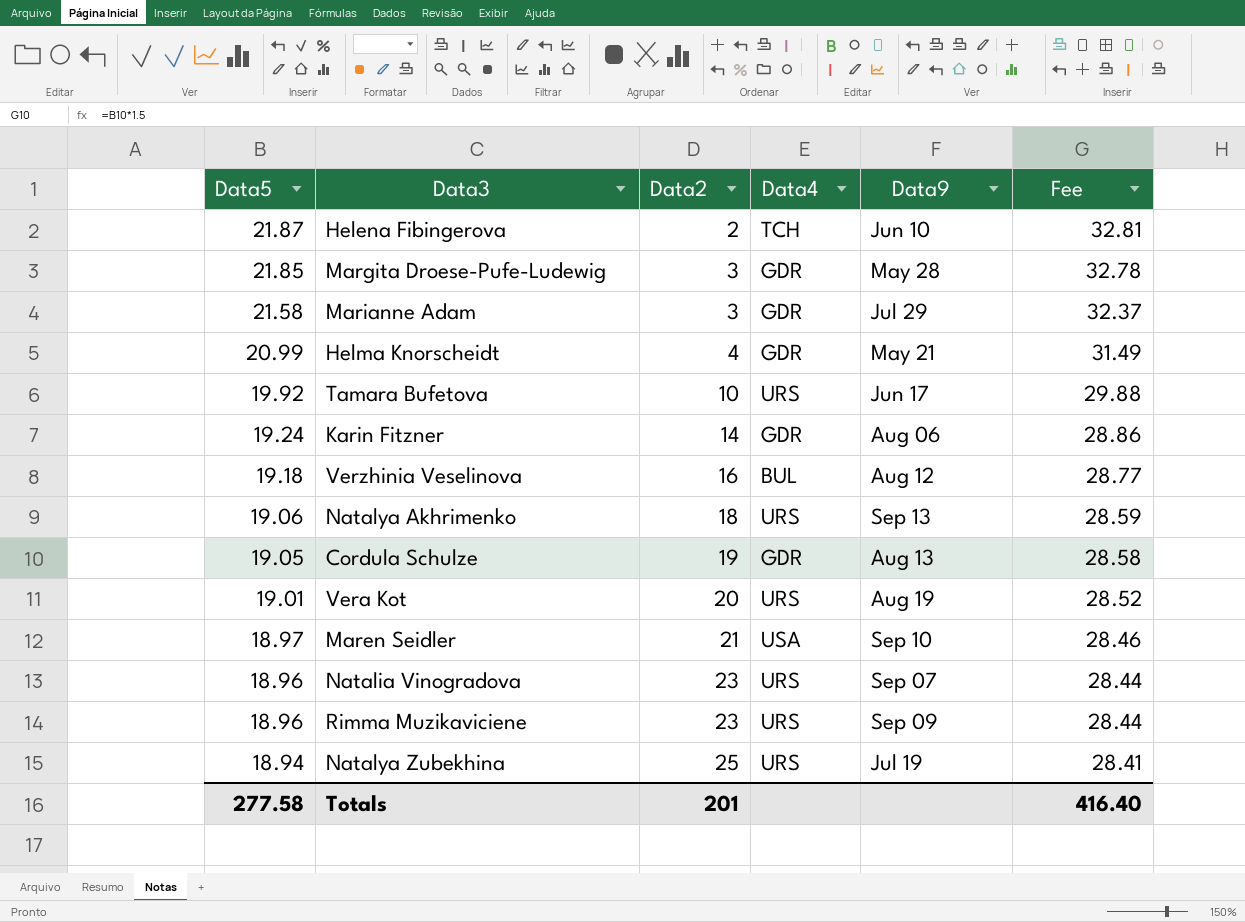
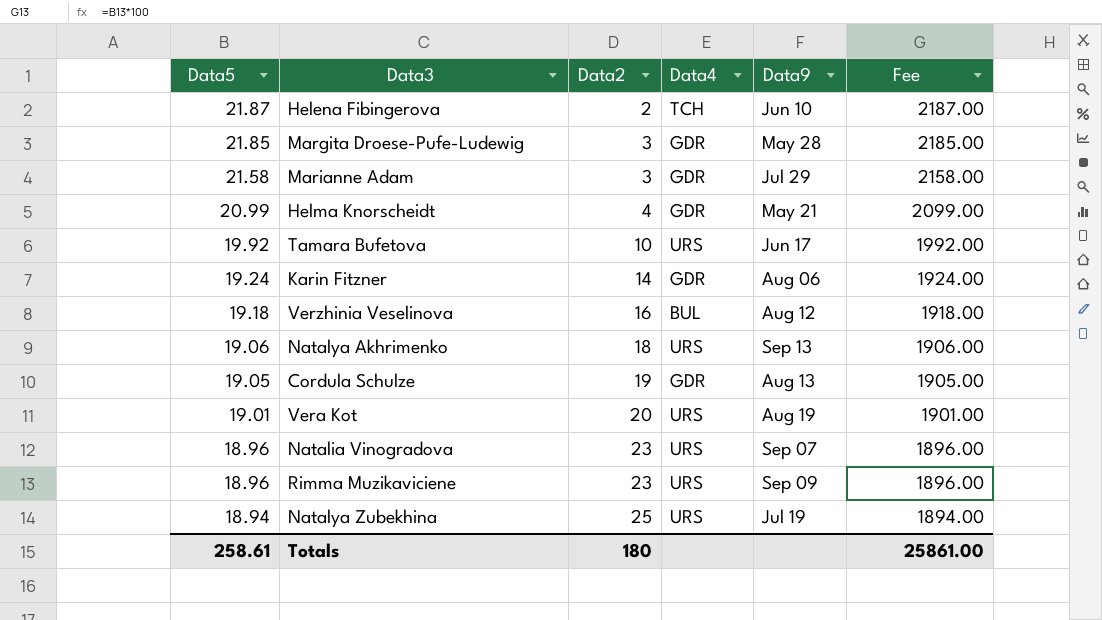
column Fee | formula: [Data5] * 1.5 -> [Data5] * 100
row Maren Seidler: 18.97 | 21 | USA | Sep 10 | 28.46 -> none
Totals | Data5: 277.58 -> 258.61
Totals | Data2: 201 -> 180
Totals | Fee: 416.40 -> 25861.00

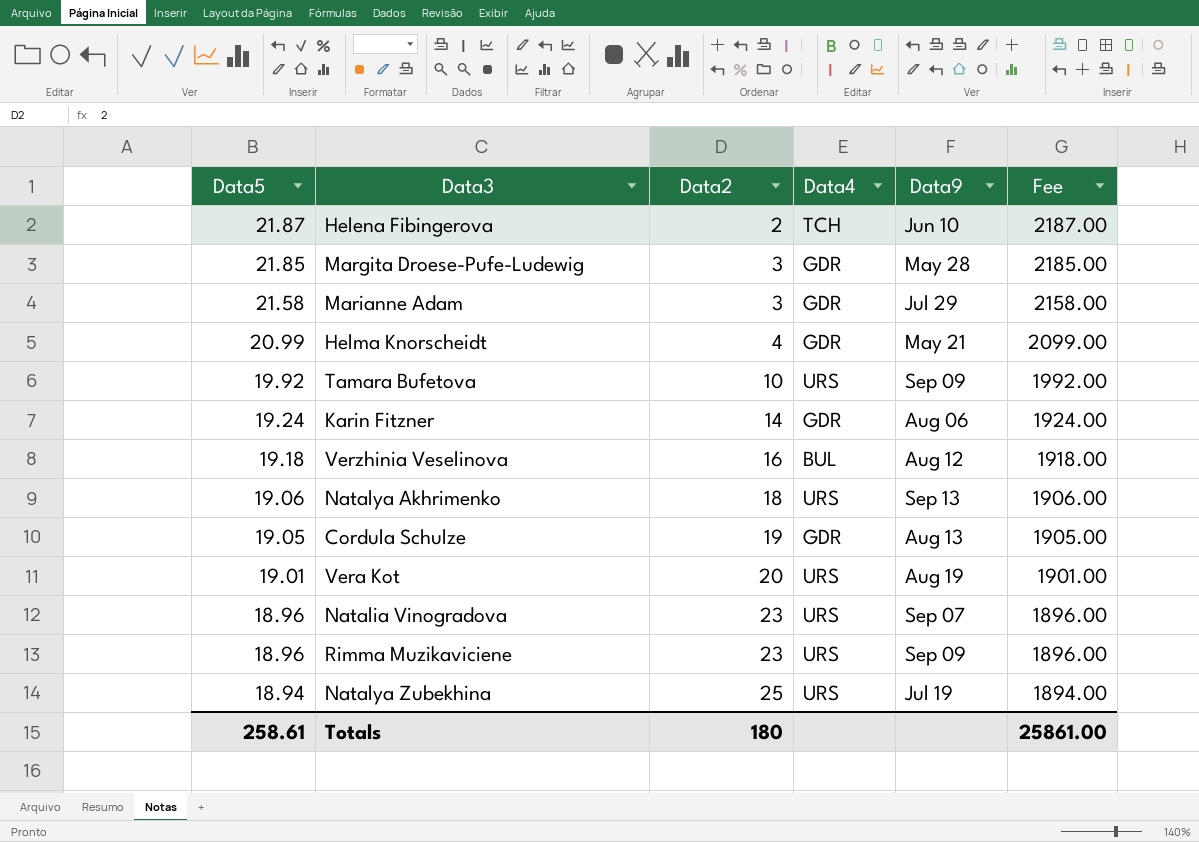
Tamara Bufetova | Data9: Jun 17 -> Sep 09

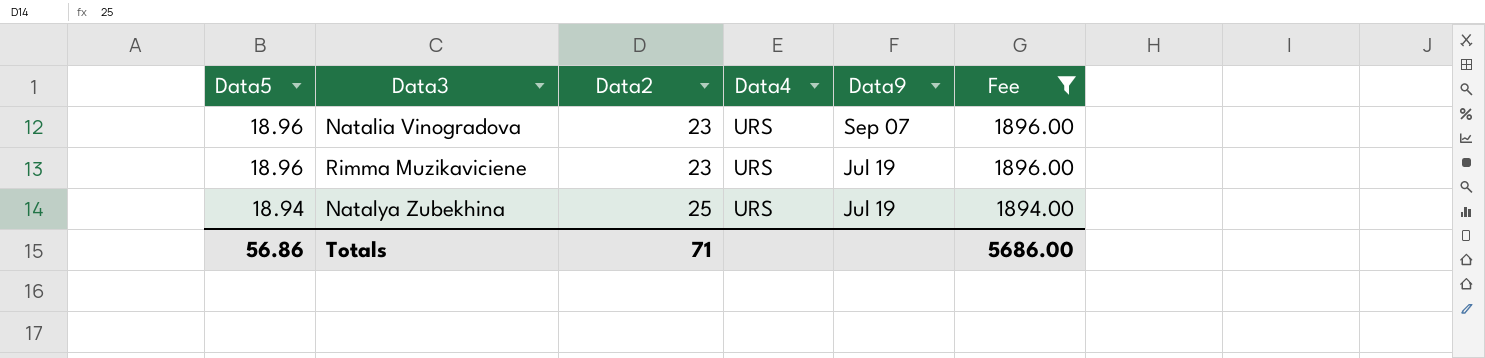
filter: none -> Fee <= 1896.00
Rimma Muzikaviciene | Data9: Sep 09 -> Jul 19
Totals | Data5: 258.61 -> 56.86
Totals | Data2: 180 -> 71
Totals | Fee: 25861.00 -> 5686.00

